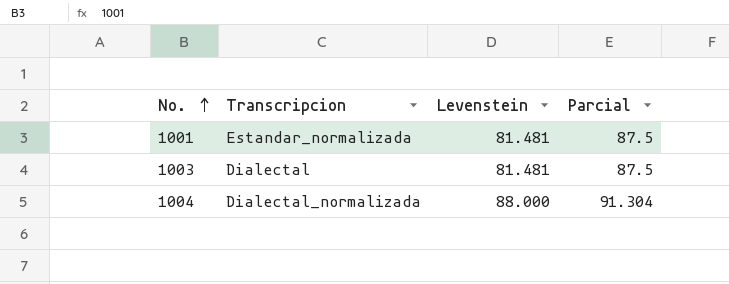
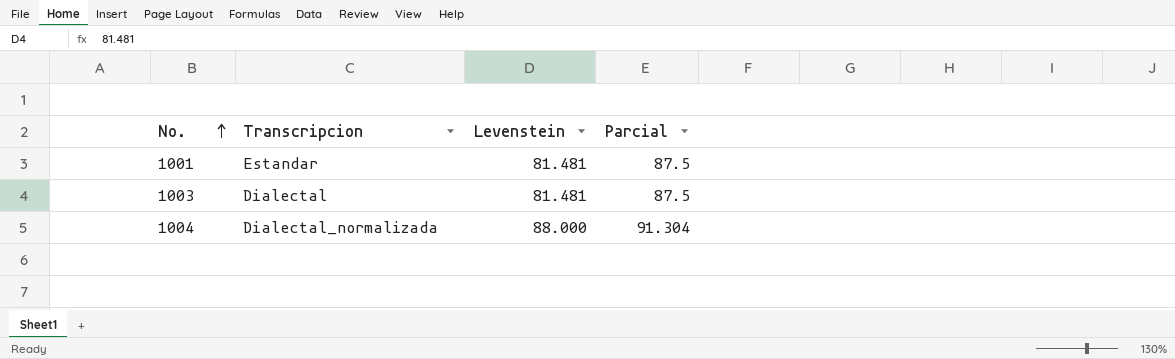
1001 | Transcripcion: Estandar_normalizada -> Estandar

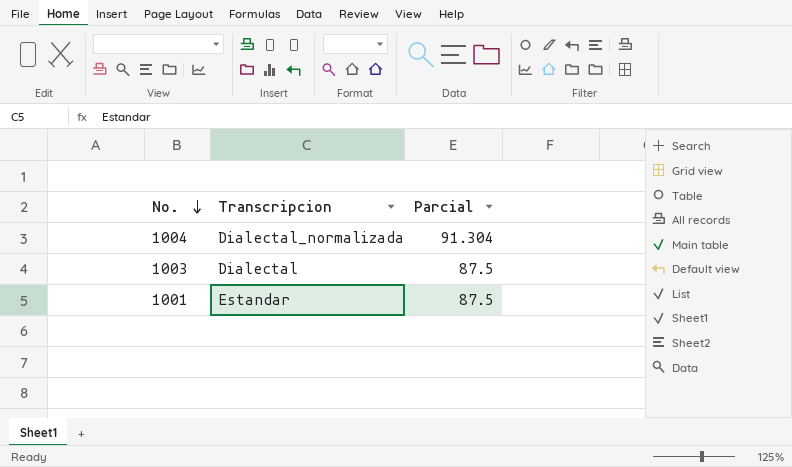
row order: No. ascending -> No. descending
column Levenstein | position: 3 -> none

